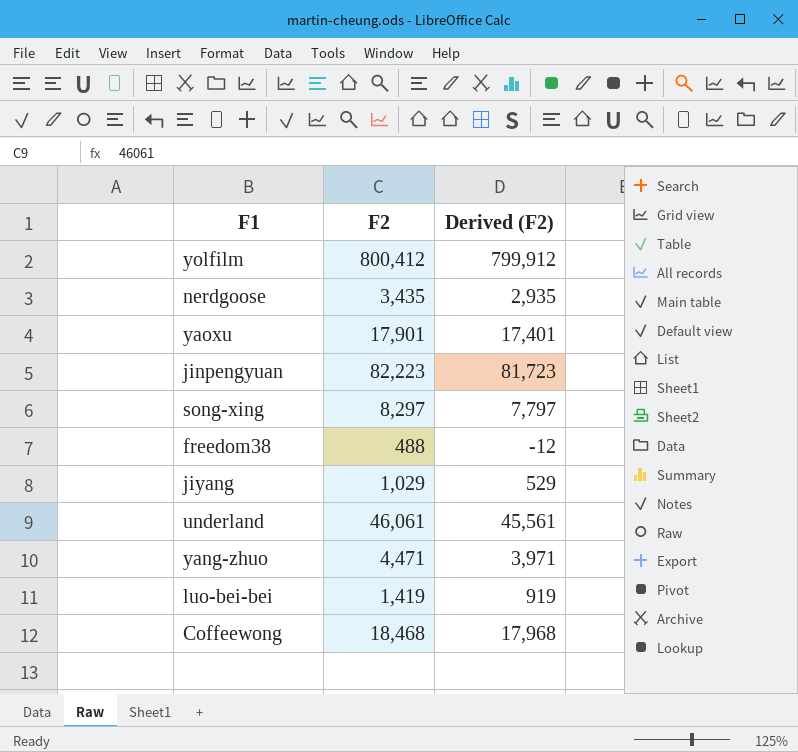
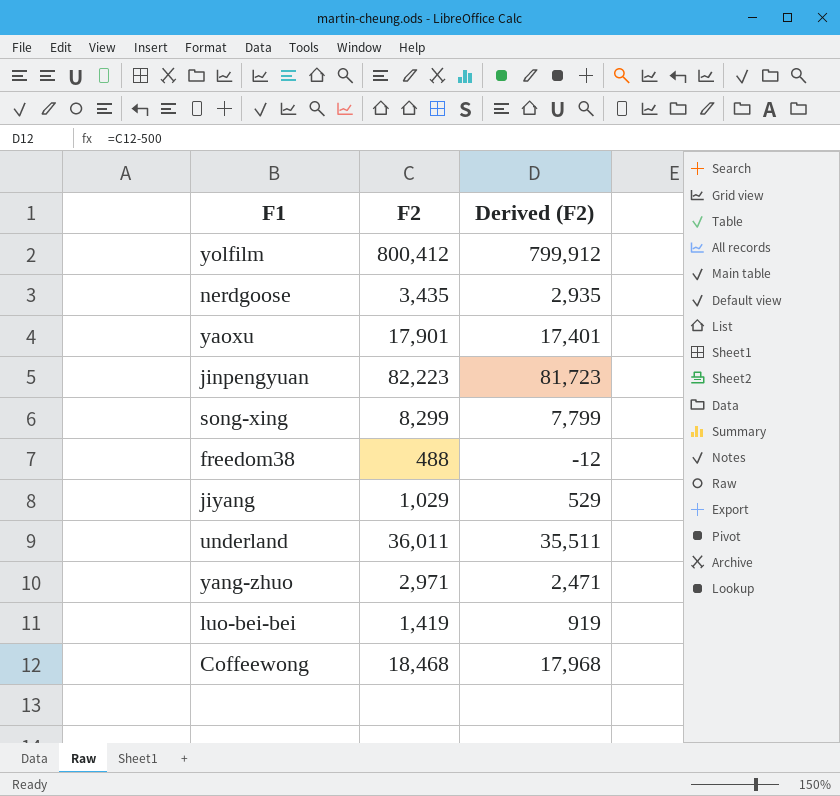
song-xing | F2: 8,297 -> 8,299
song-xing | Derived (F2): 7,797 -> 7,799
underland | F2: 46,061 -> 36,011
underland | Derived (F2): 45,561 -> 35,511
yang-zhuo | F2: 4,471 -> 2,971
yang-zhuo | Derived (F2): 3,971 -> 2,471

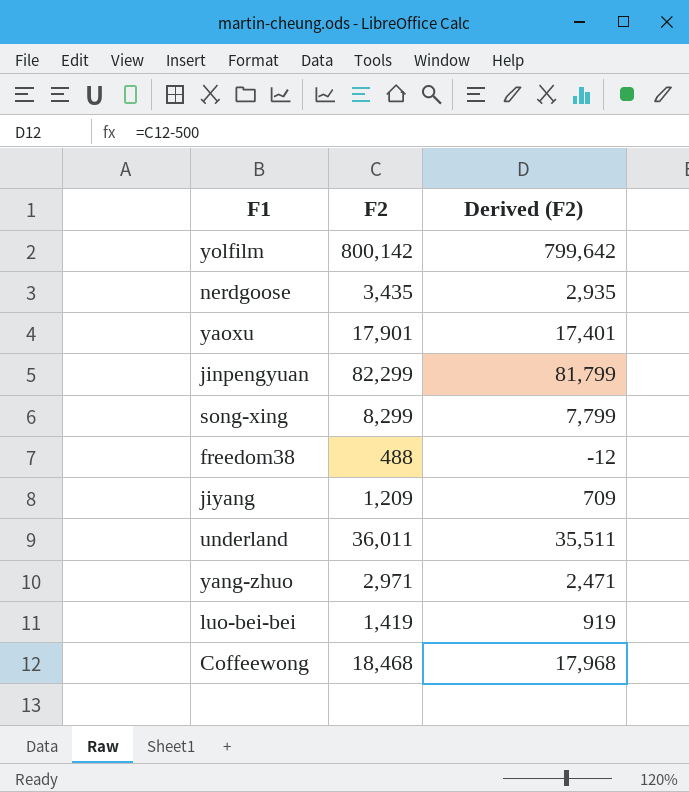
yolfilm | F2: 800,412 -> 800,142
yolfilm | Derived (F2): 799,912 -> 799,642
jinpengyuan | F2: 82,223 -> 82,299
jinpengyuan | Derived (F2): 81,723 -> 81,799
jiyang | F2: 1,029 -> 1,209
jiyang | Derived (F2): 529 -> 709

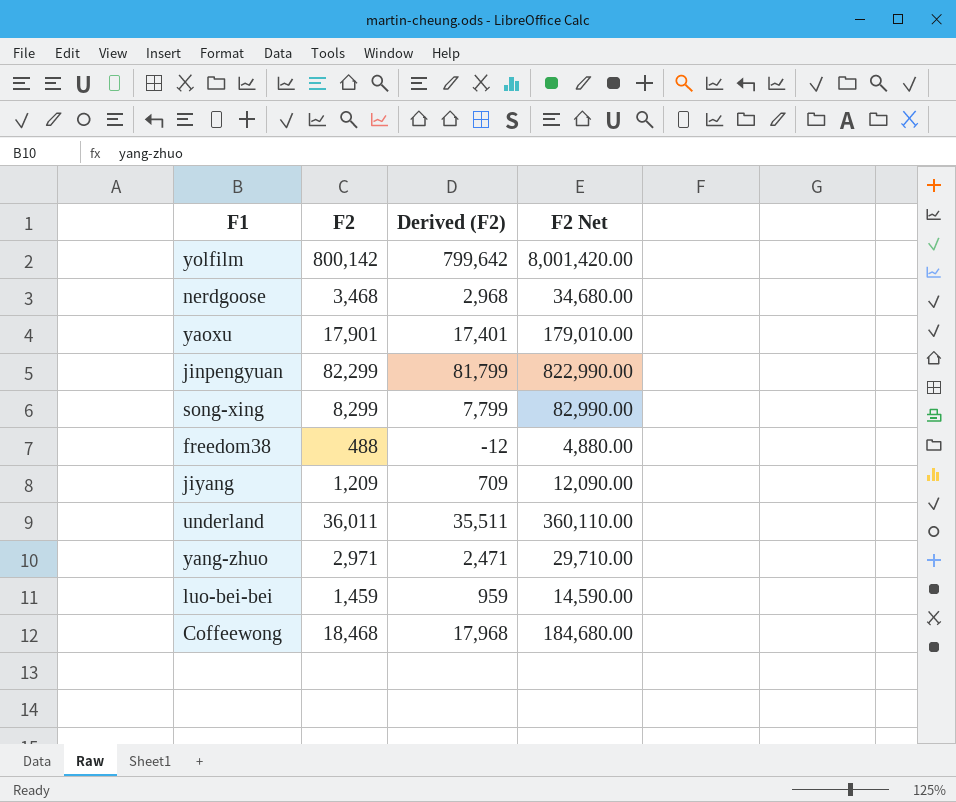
column F2 Net | formula: none -> [F2] * 10
nerdgoose | F2: 3,435 -> 3,468
nerdgoose | Derived (F2): 2,935 -> 2,968
luo-bei-bei | F2: 1,419 -> 1,459
luo-bei-bei | Derived (F2): 919 -> 959

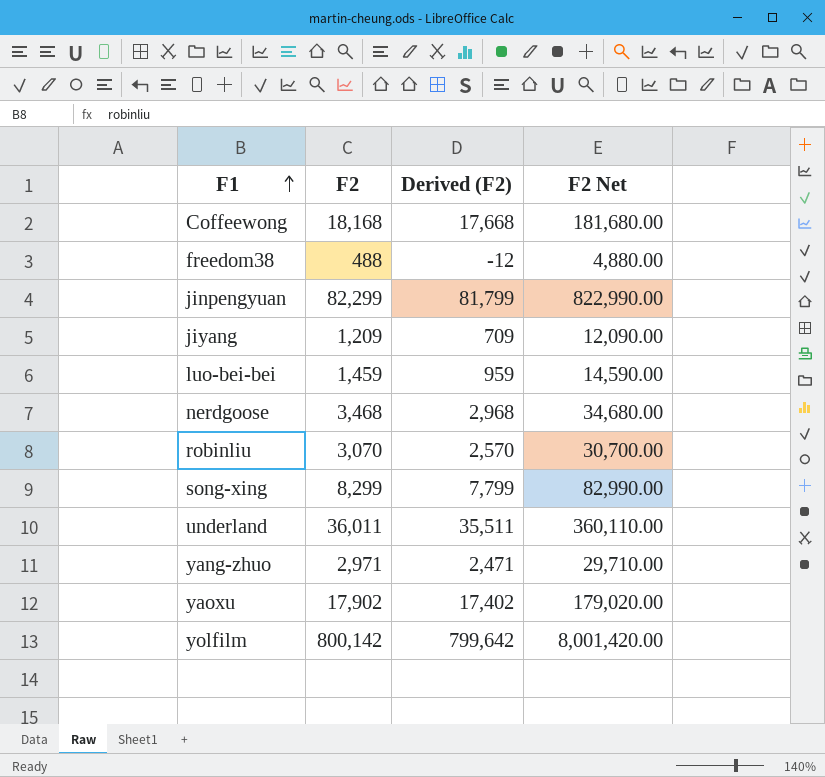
row order: none -> F1 ascending
Coffeewong | F2: 18,468 -> 18,168
Coffeewong | Derived (F2): 17,968 -> 17,668
Coffeewong | F2 Net: 184,680.00 -> 181,680.00
row robinliu: none -> 3,070 | 2,570 | 30,700.00
yaoxu | F2: 17,901 -> 17,902
yaoxu | Derived (F2): 17,401 -> 17,402
yaoxu | F2 Net: 179,010.00 -> 179,020.00

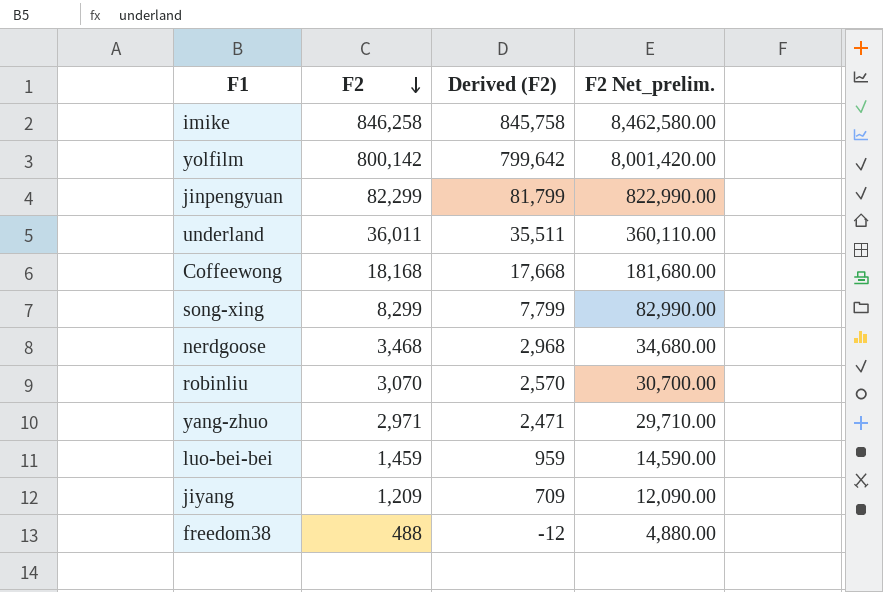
row order: F1 ascending -> F2 descending
column name: F2 Net -> F2 Net_prelim.
row yaoxu: 17,902 | 17,402 | 179,020.00 -> none
row imike: none -> 846,258 | 845,758 | 8,462,580.00

